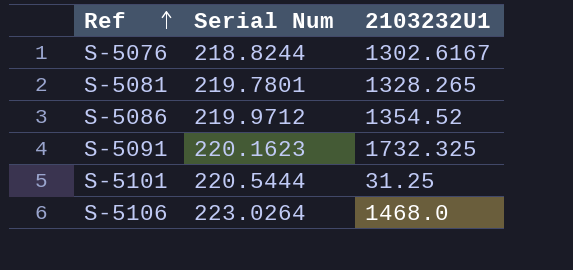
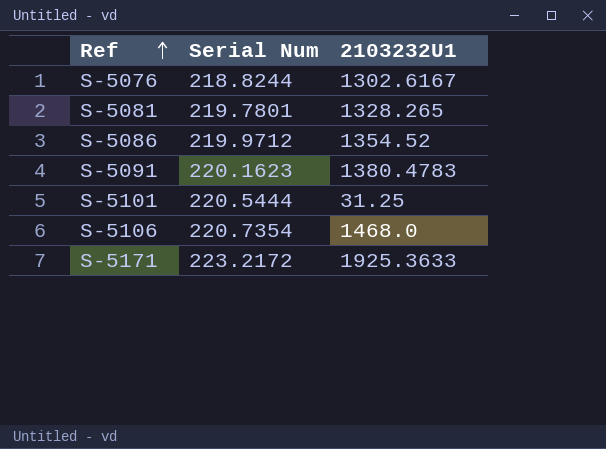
S-5091 | 2103232U1: 1732.325 -> 1380.4783
S-5106 | Serial Num: 223.0264 -> 220.7354
row S-5171: none -> 223.2172 | 1925.3633

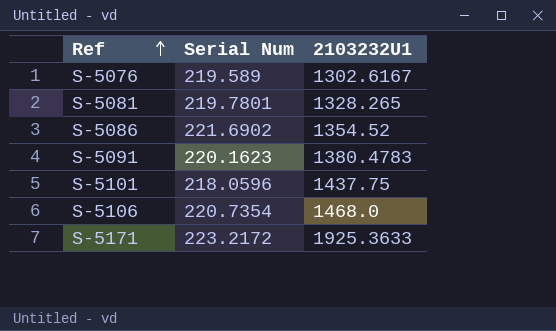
S-5076 | Serial Num: 218.8244 -> 219.589
S-5086 | Serial Num: 219.9712 -> 221.6902
S-5101 | Serial Num: 220.5444 -> 218.0596
S-5101 | 2103232U1: 31.25 -> 1437.75

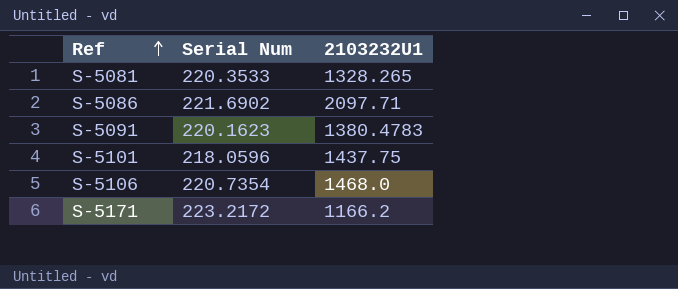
row S-5076: 219.589 | 1302.6167 -> none
S-5081 | Serial Num: 219.7801 -> 220.3533
S-5086 | 2103232U1: 1354.52 -> 2097.71
S-5171 | 2103232U1: 1925.3633 -> 1166.2

